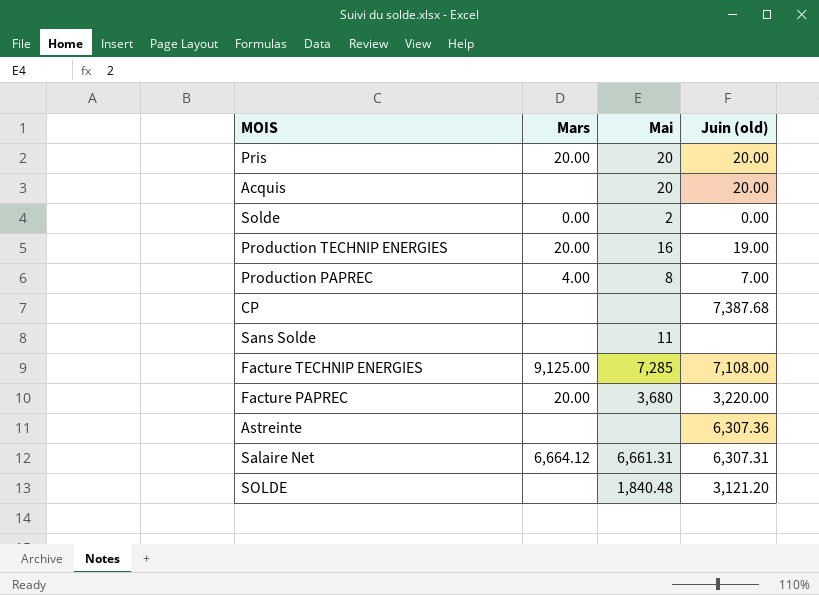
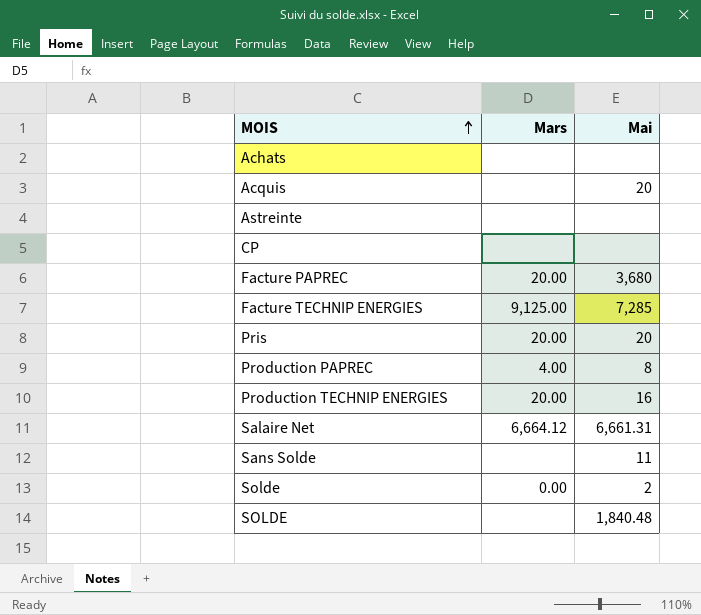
row order: none -> MOIS ascending
column Juin (old) | position: 4 -> none
row Achats: none -> none | none

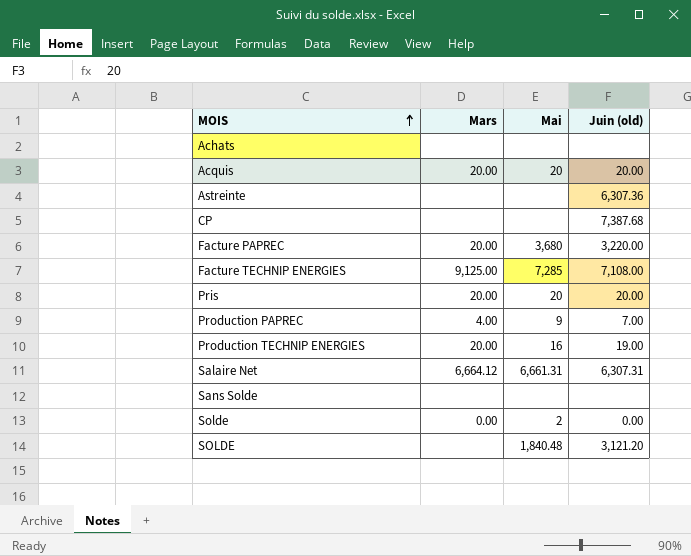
column Juin (old) | position: none -> 4
Acquis | Mars: none -> 20.00
Production PAPREC | Mai: 8 -> 9
Sans Solde | Mai: 11 -> none

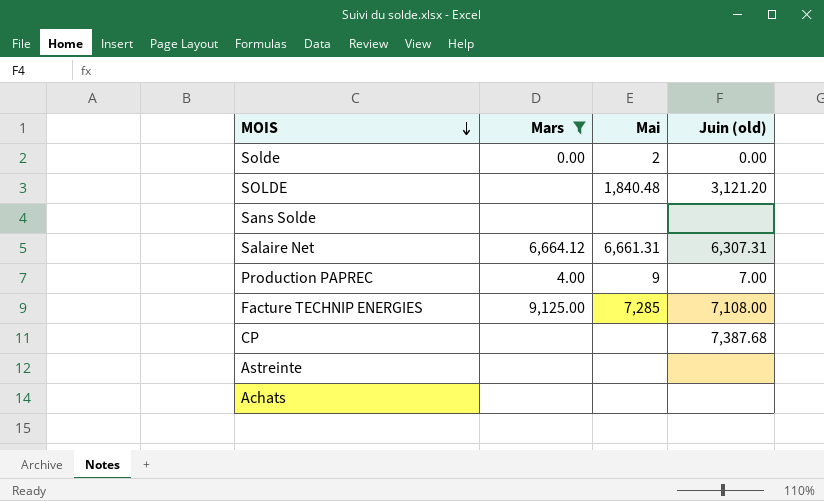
filter: none -> Mars != 20.00
row order: MOIS ascending -> MOIS descending
Astreinte | Juin (old): 6,307.36 -> none

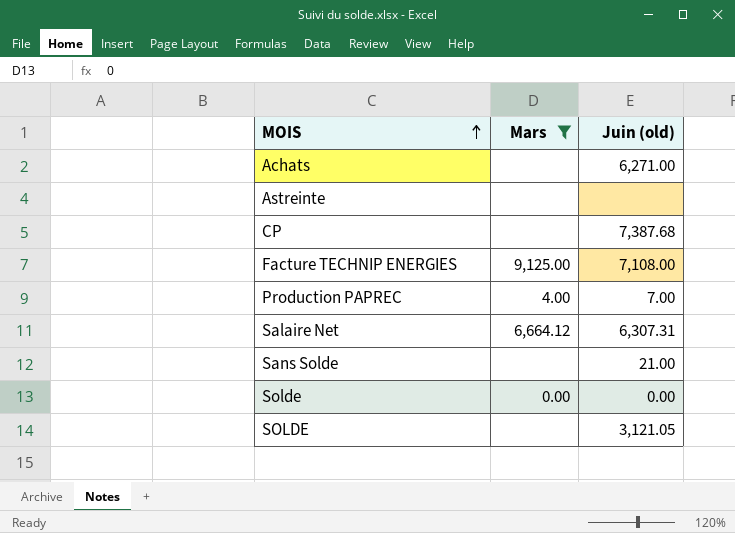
row order: MOIS descending -> MOIS ascending
column Mai | position: 3 -> none
Achats | Juin (old): none -> 6,271.00
Sans Solde | Juin (old): none -> 21.00
SOLDE | Juin (old): 3,121.20 -> 3,121.05

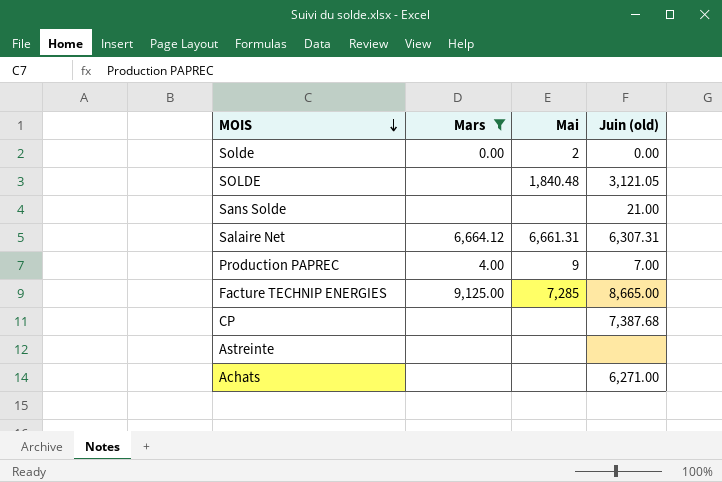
row order: MOIS ascending -> MOIS descending
column Mai | position: none -> 3
Facture TECHNIP ENERGIES | Juin (old): 7,108.00 -> 8,665.00

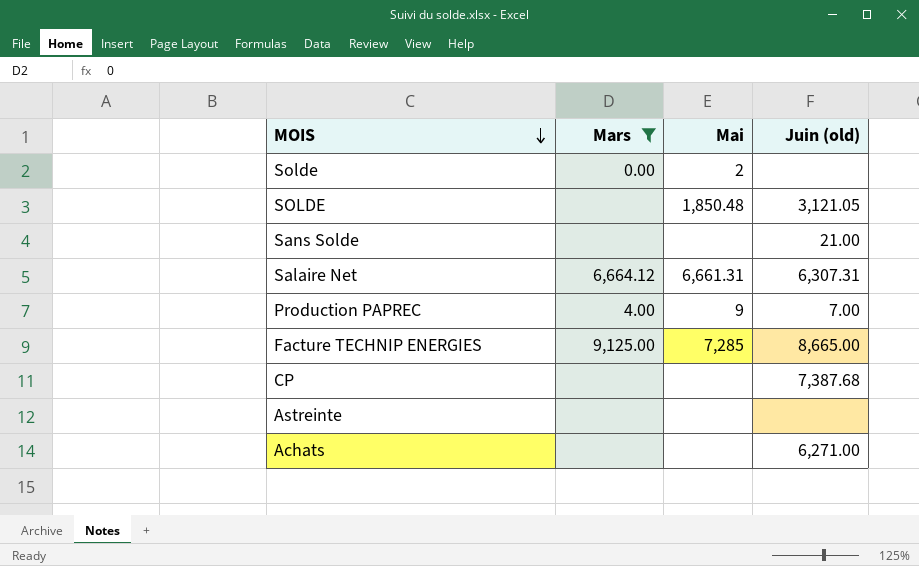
Solde | Juin (old): 0.00 -> none
SOLDE | Mai: 1,840.48 -> 1,850.48

